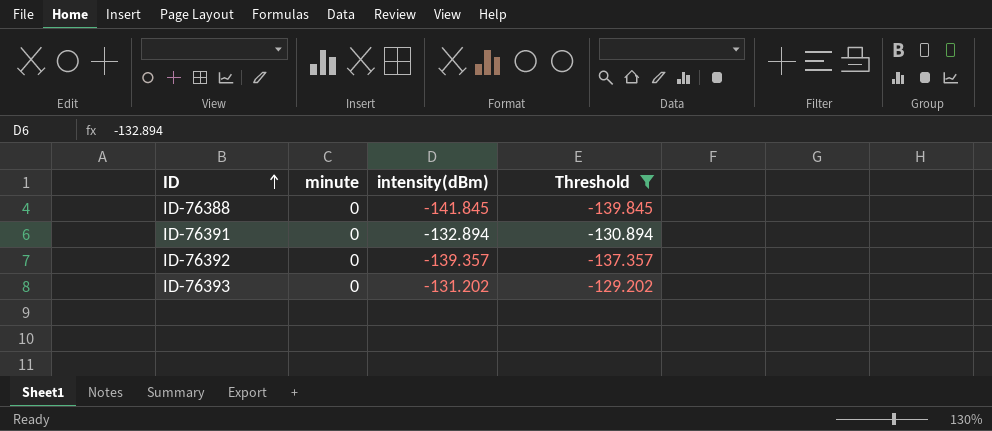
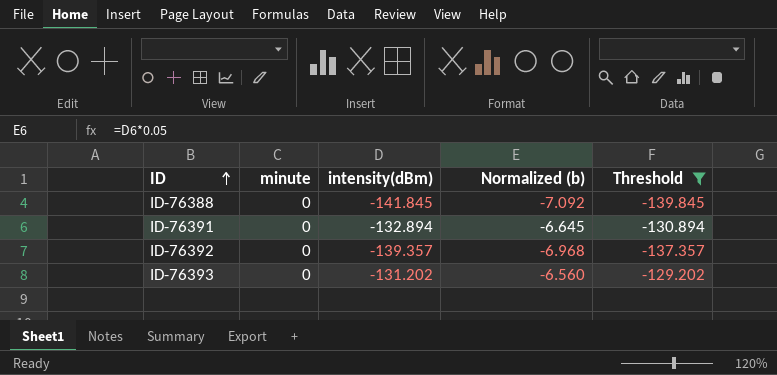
column Normalized (b) | formula: none -> [intensity(dBm)] * 0.05

